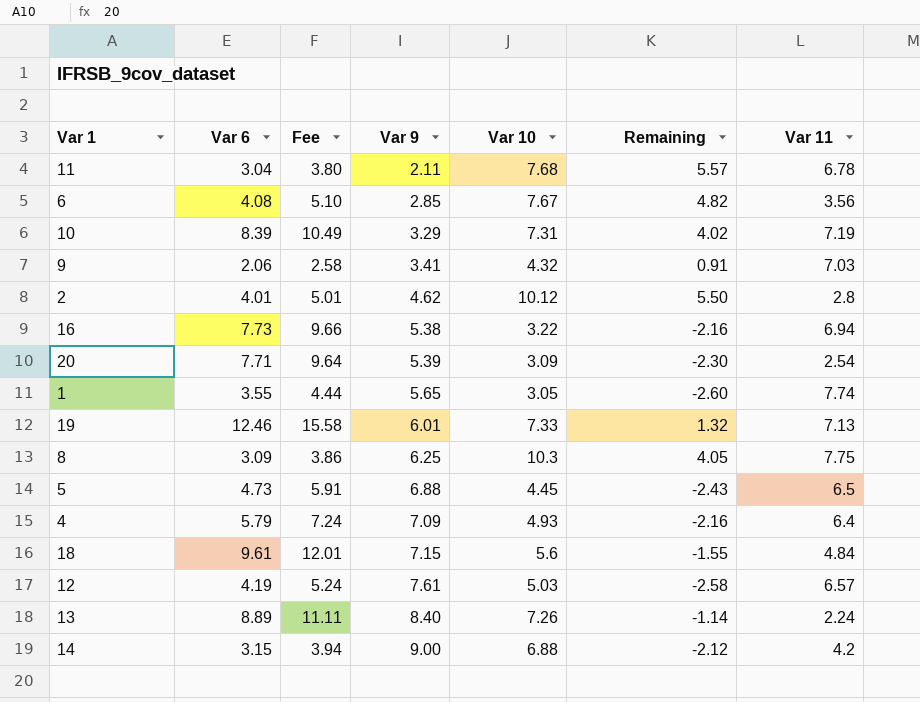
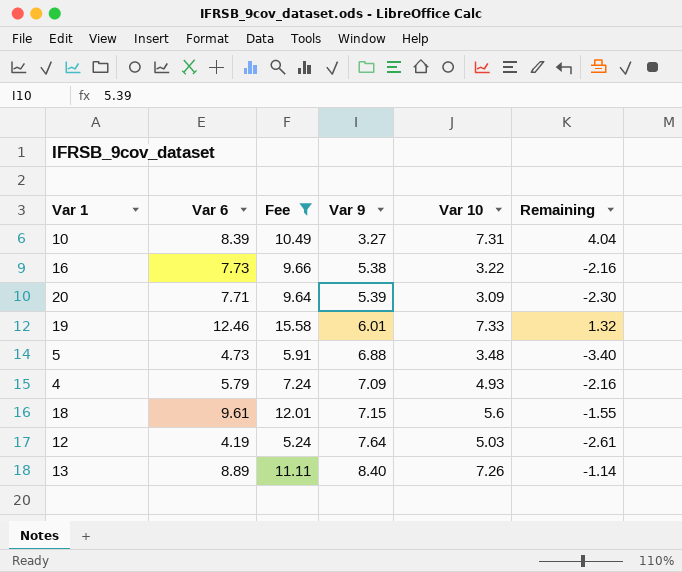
filter: none -> Fee >= 5.24
column Var 11 | position: 7 -> none
10 | Var 9: 3.29 -> 3.27
10 | Remaining: 4.02 -> 4.04
5 | Var 10: 4.45 -> 3.48
5 | Remaining: -2.43 -> -3.40
12 | Var 9: 7.61 -> 7.64
12 | Remaining: -2.58 -> -2.61

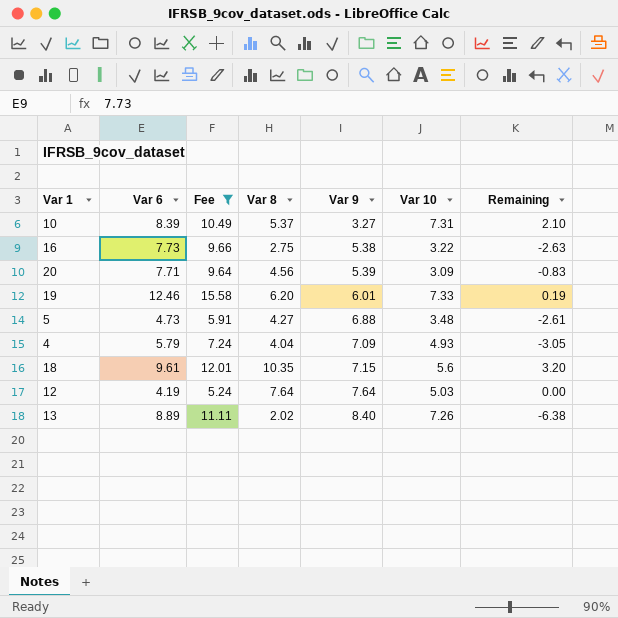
column Var 8 | position: none -> 4
column Remaining | formula: [Var 10] - [Var 9] -> [Var 8] - [Var 9]

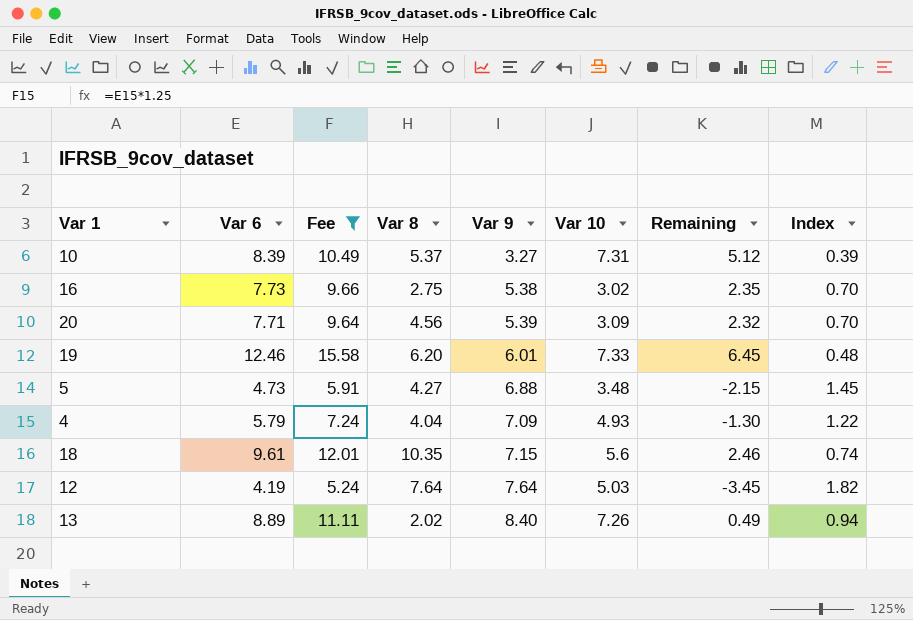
column Remaining | formula: [Var 8] - [Var 9] -> [Var 6] - [Var 9]
column Index | formula: none -> [Var 9] / [Var 6]
16 | Var 10: 3.22 -> 3.02

